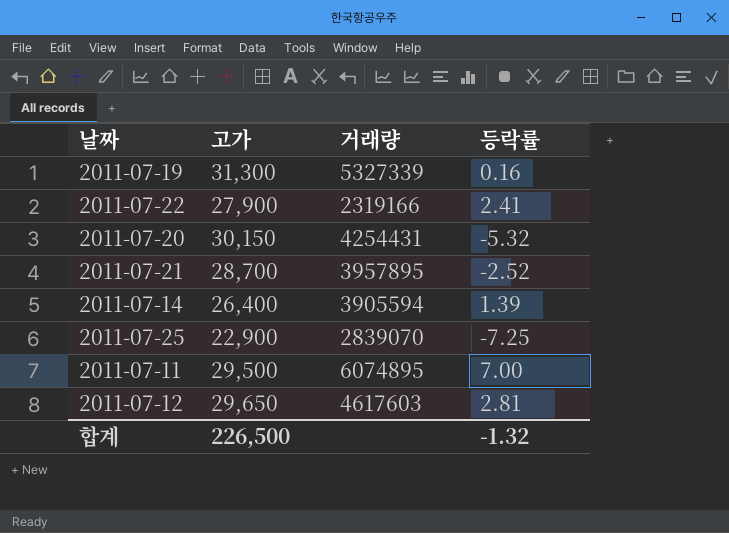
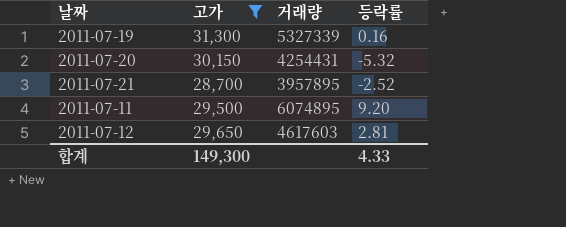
filter: none -> 고가 >= 28,700
2011-07-11 | 등락률: 7.00 -> 9.20
합계 | 고가: 226,500 -> 149,300
합계 | 등락률: -1.32 -> 4.33

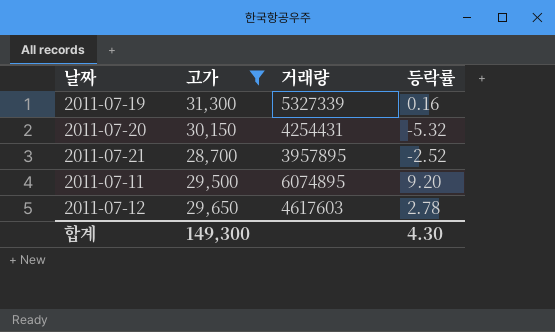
2011-07-12 | 등락률: 2.81 -> 2.78
합계 | 등락률: 4.33 -> 4.30

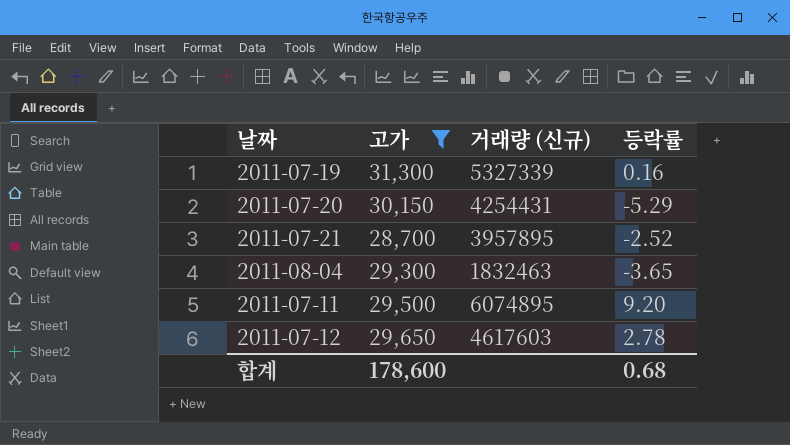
column name: 거래량 -> 거래량 (신규)
2011-07-20 | 등락률: -5.32 -> -5.29
row 2011-08-04: none -> 29,300 | 1832463 | -3.65
합계 | 고가: 149,300 -> 178,600
합계 | 등락률: 4.30 -> 0.68

